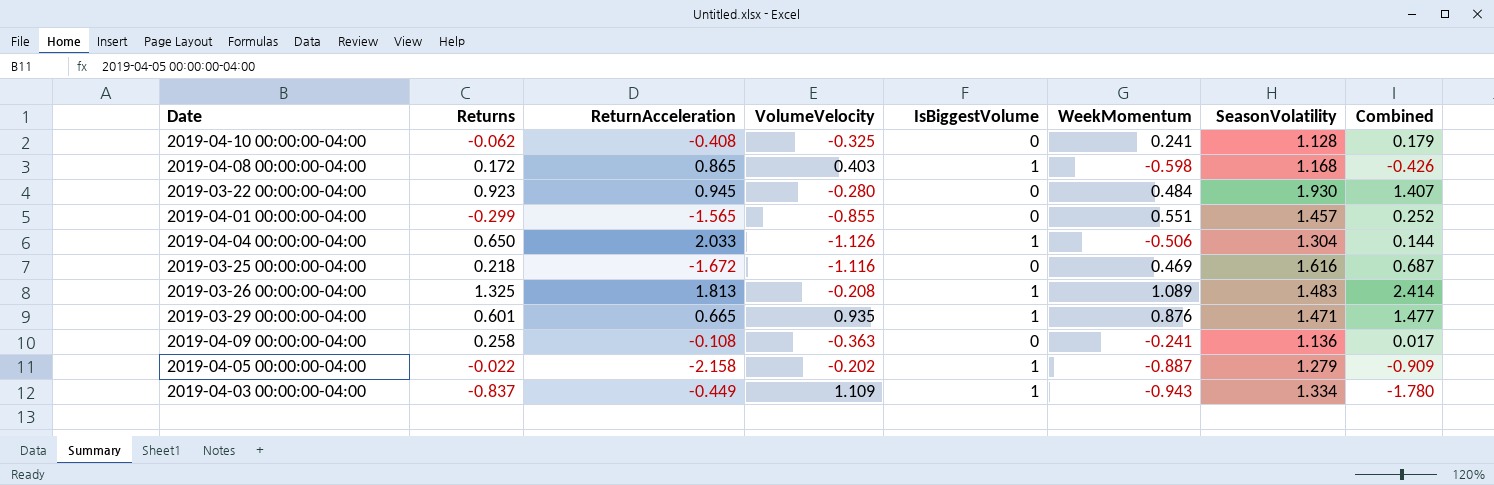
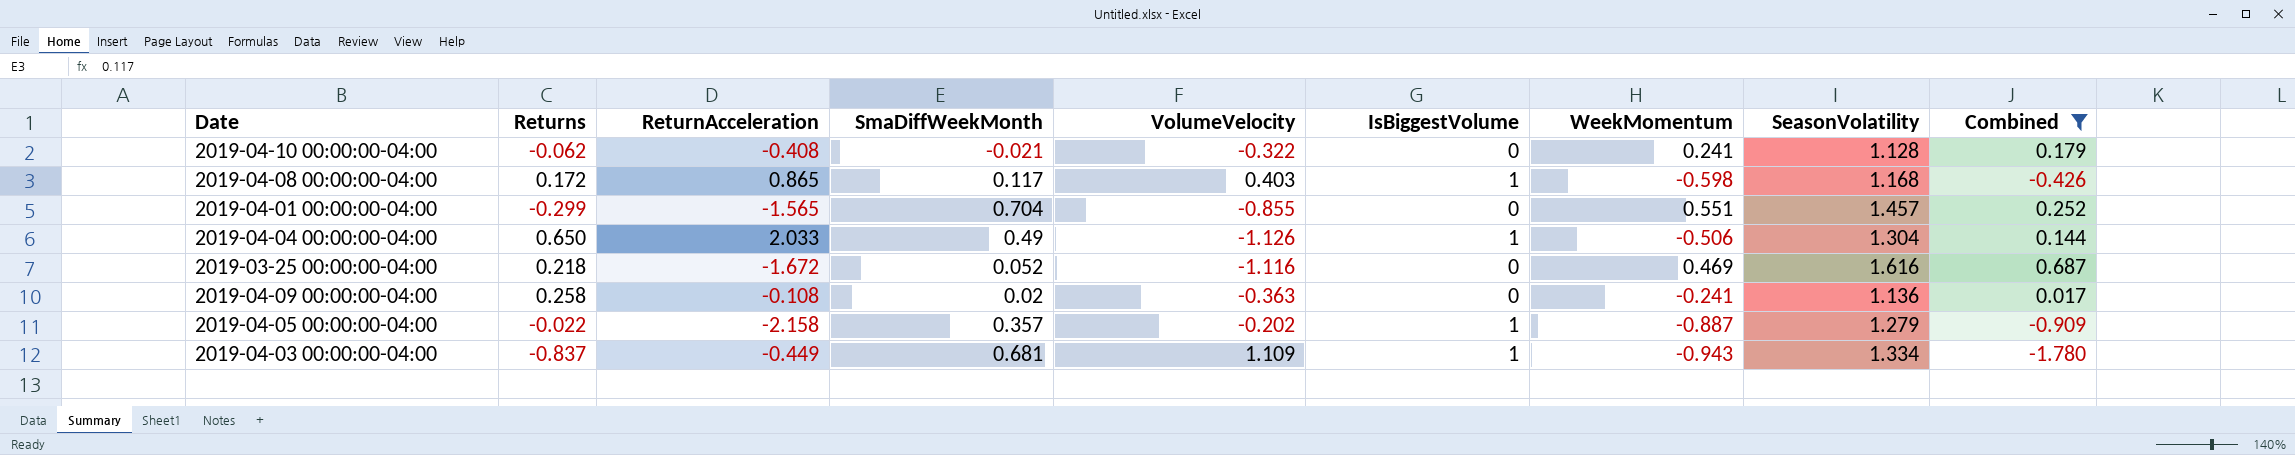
filter: none -> Combined <= 0.687
column SmaDiffWeekMonth | position: none -> 4
2019-04-10 00:00:00-04:00 | VolumeVelocity: -0.325 -> -0.322

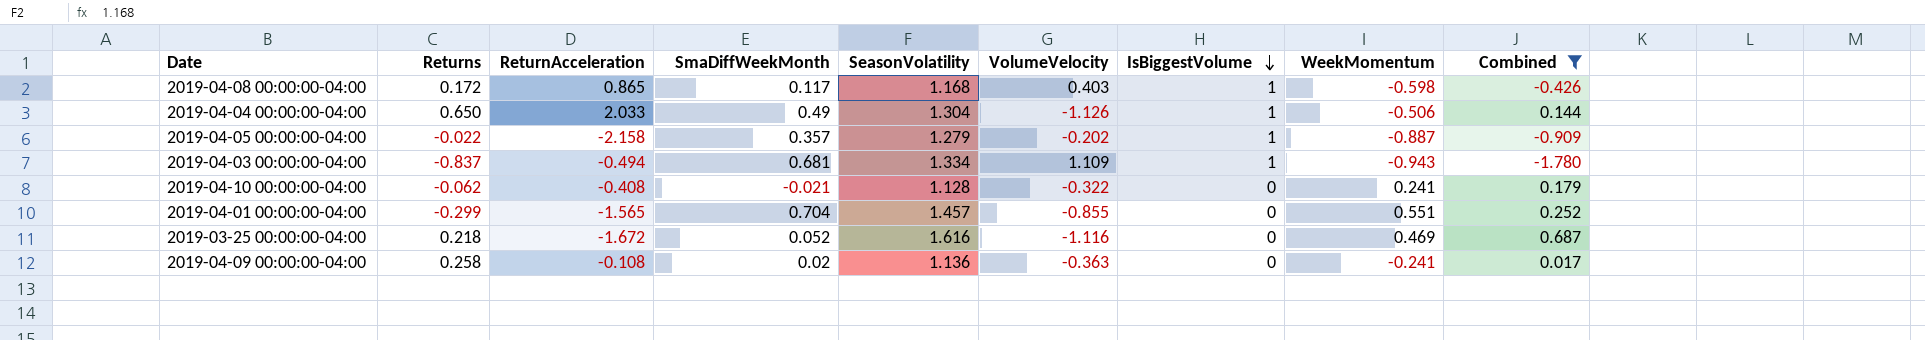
row order: none -> IsBiggestVolume descending
column SeasonVolatility | position: 8 -> 5
2019-04-03 00:00:00-04:00 | ReturnAcceleration: -0.449 -> -0.494

